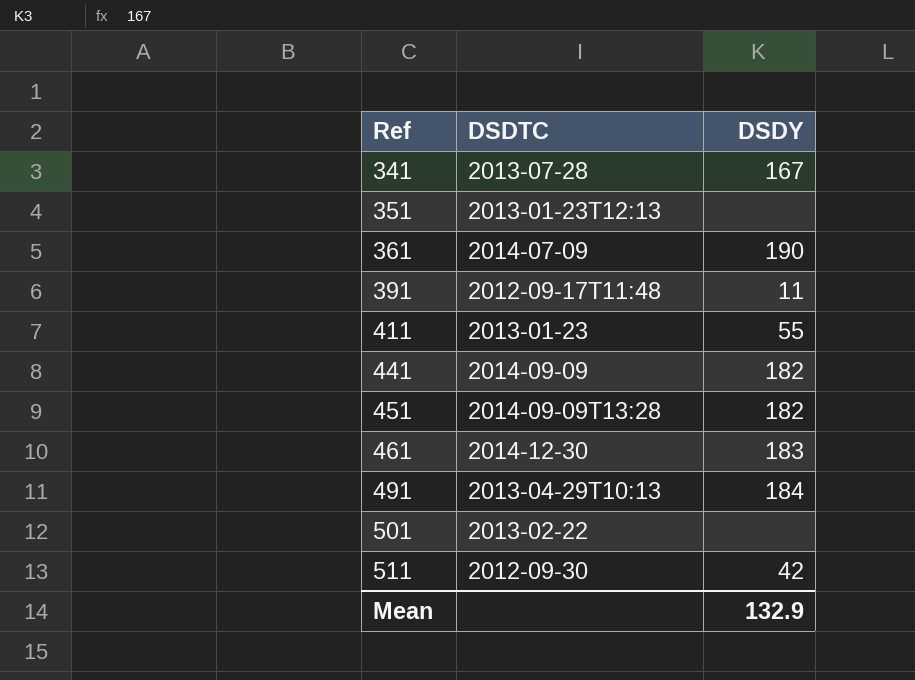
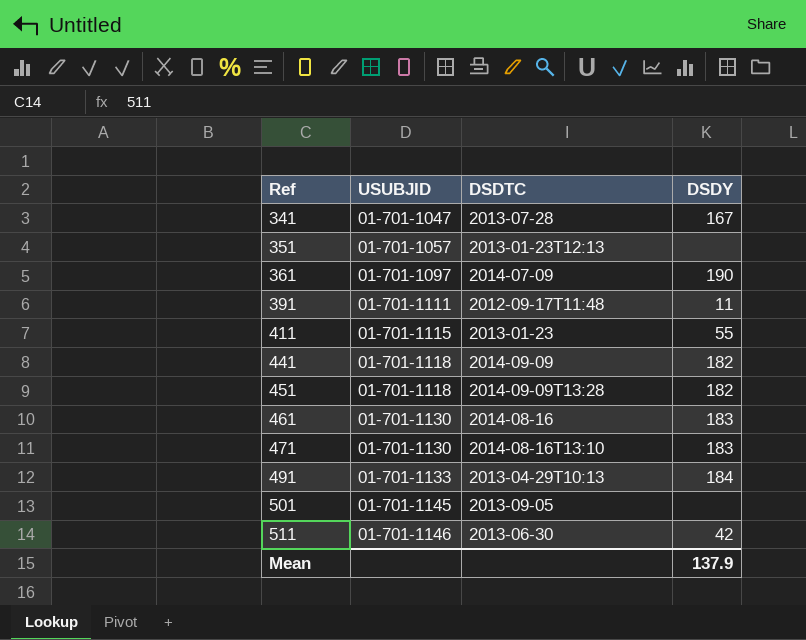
column USUBJID | position: none -> 2
461 | DSDTC: 2014-12-30 -> 2014-08-16
row 471: none -> 01-701-1130 | 2014-08-16T13:10 | 183
501 | DSDTC: 2013-02-22 -> 2013-09-05
511 | DSDTC: 2012-09-30 -> 2013-06-30
Mean | DSDY: 132.9 -> 137.9

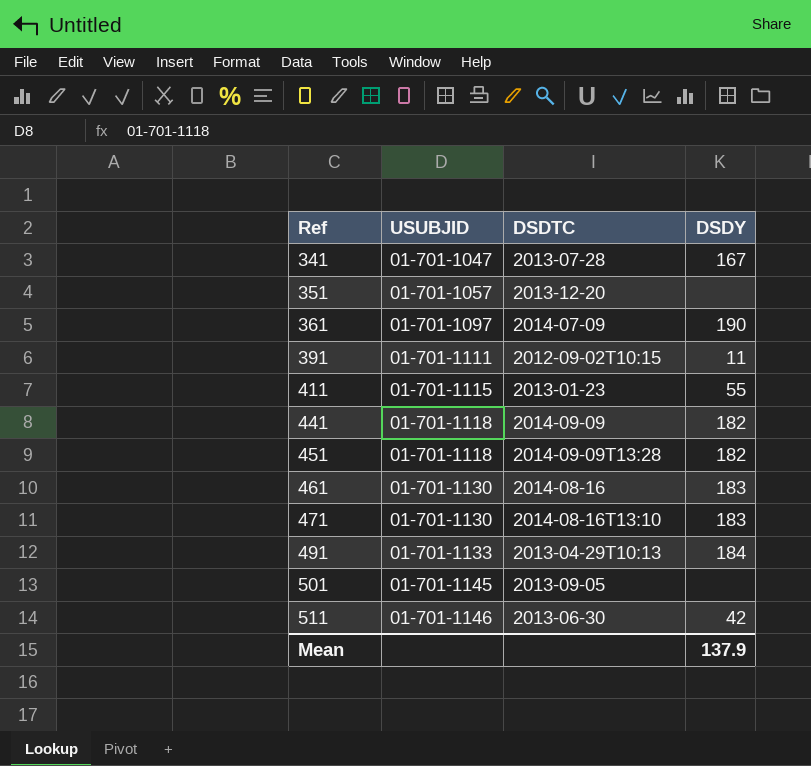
351 | DSDTC: 2013-01-23T12:13 -> 2013-12-20
391 | DSDTC: 2012-09-17T11:48 -> 2012-09-02T10:15

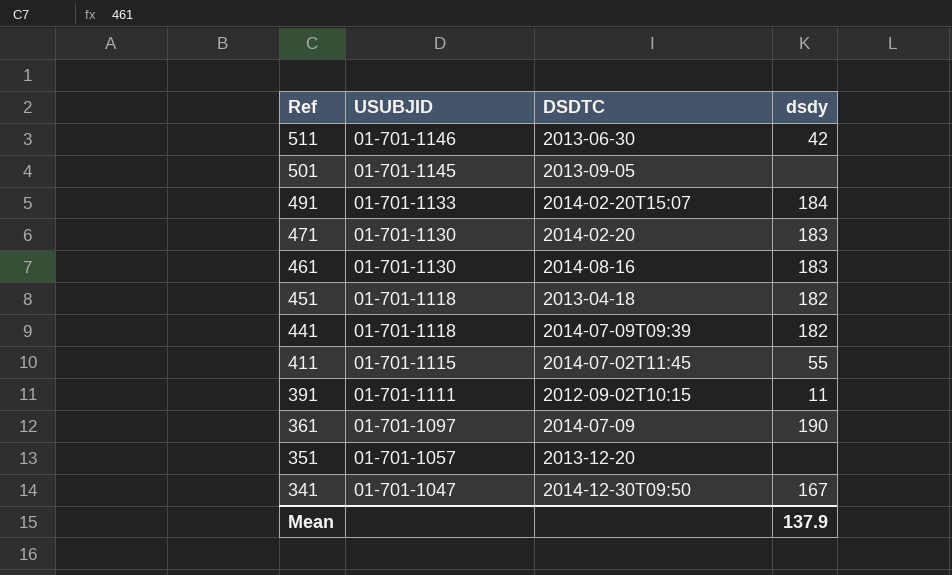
row order: Ref ascending -> Ref descending
column name: DSDY -> dsdy
491 | DSDTC: 2013-04-29T10:13 -> 2014-02-20T15:07
471 | DSDTC: 2014-08-16T13:10 -> 2014-02-20
451 | DSDTC: 2014-09-09T13:28 -> 2013-04-18
441 | DSDTC: 2014-09-09 -> 2014-07-09T09:39
411 | DSDTC: 2013-01-23 -> 2014-07-02T11:45
341 | DSDTC: 2013-07-28 -> 2014-12-30T09:50

